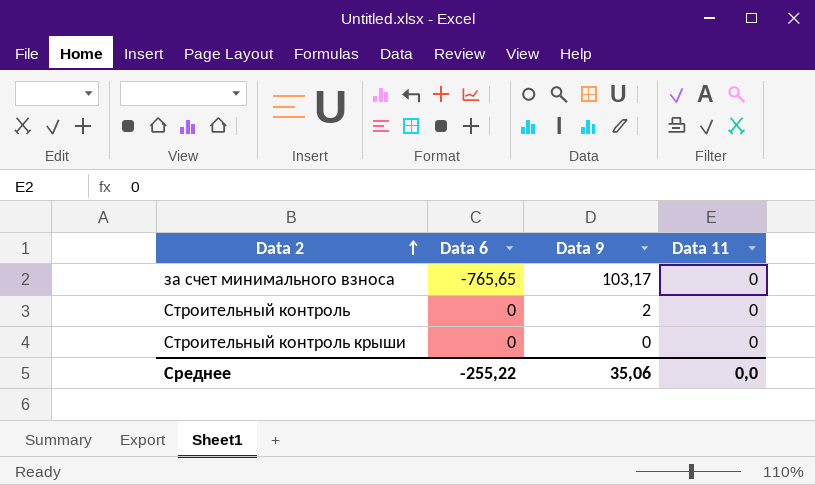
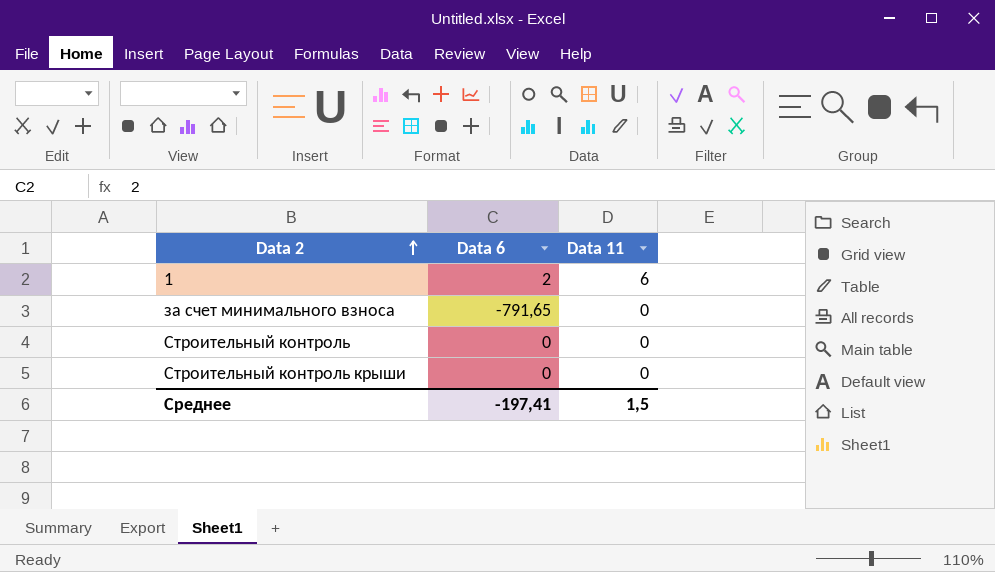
column Data 9 | position: 3 -> none
row 1: none -> 2 | 6
за счет минимального взноса | Data 6: -765,65 -> -791,65
Среднее | Data 6: -255,22 -> -197,41
Среднее | Data 11: 0,0 -> 1,5

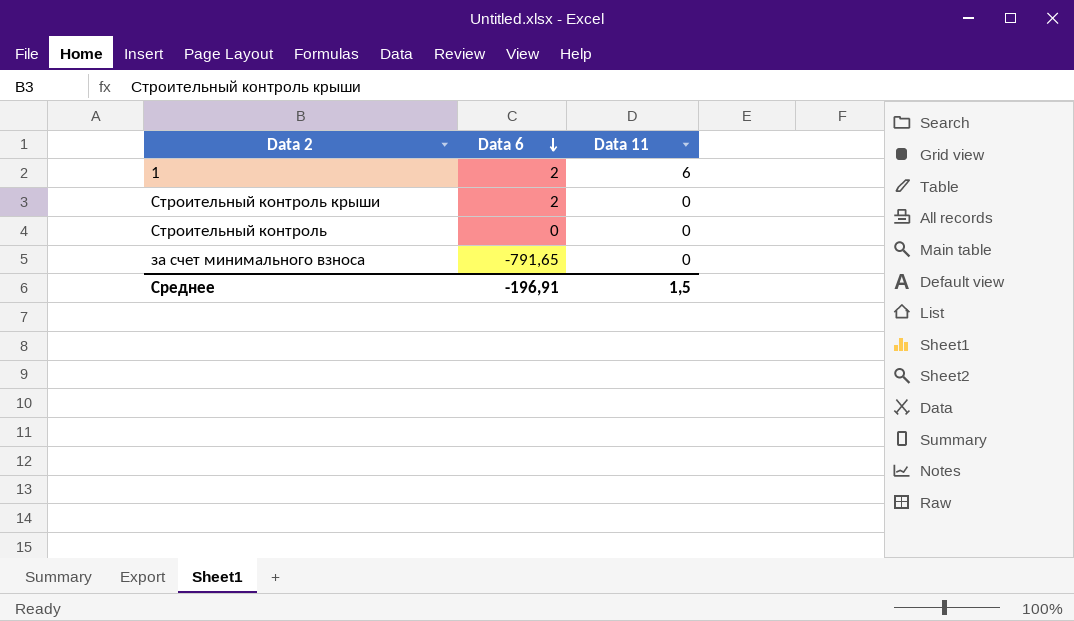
row order: Data 2 ascending -> Data 6 descending
Строительный контроль крыши | Data 6: 0 -> 2
Среднее | Data 6: -197,41 -> -196,91

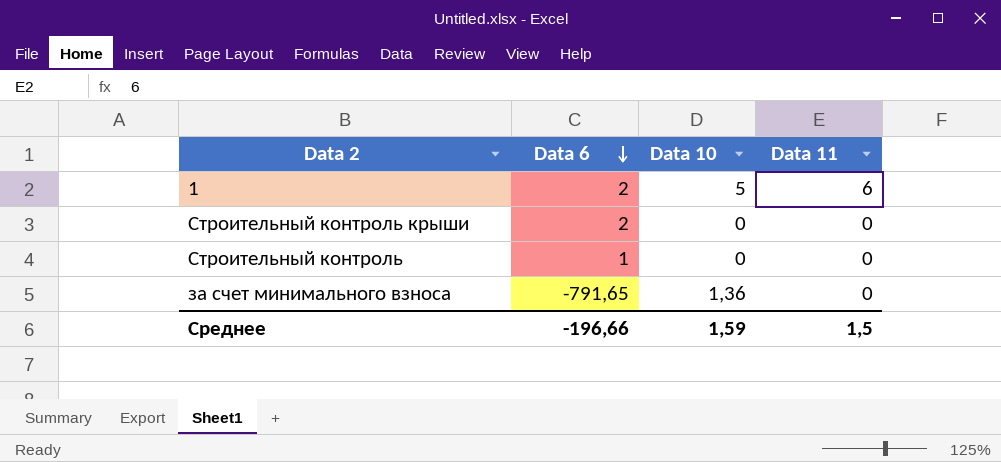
column Data 10 | position: none -> 3
Строительный контроль | Data 6: 0 -> 1
Среднее | Data 6: -196,91 -> -196,66

